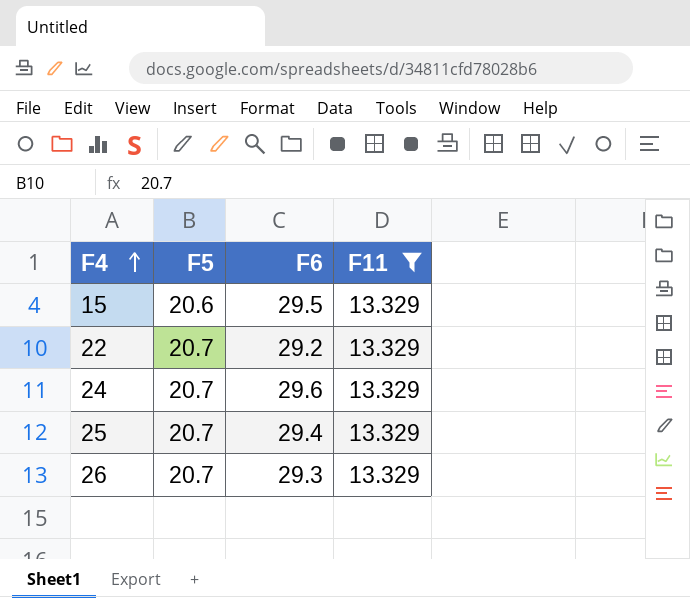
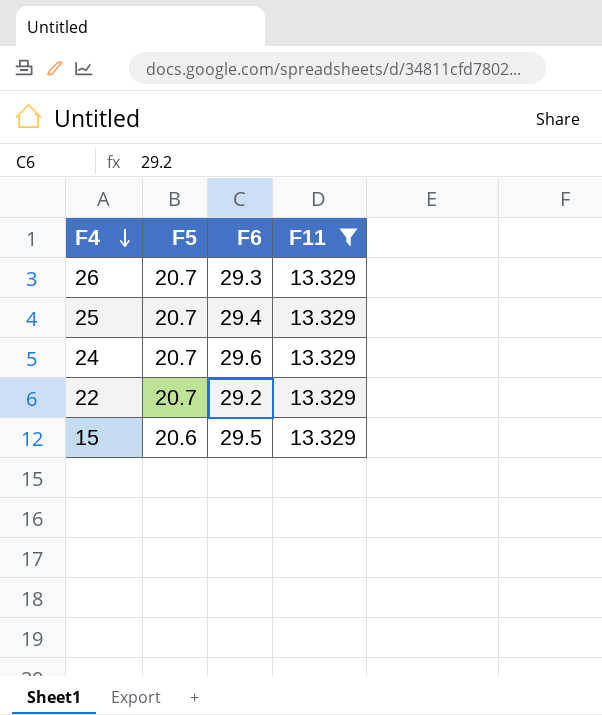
row order: F4 ascending -> F4 descending

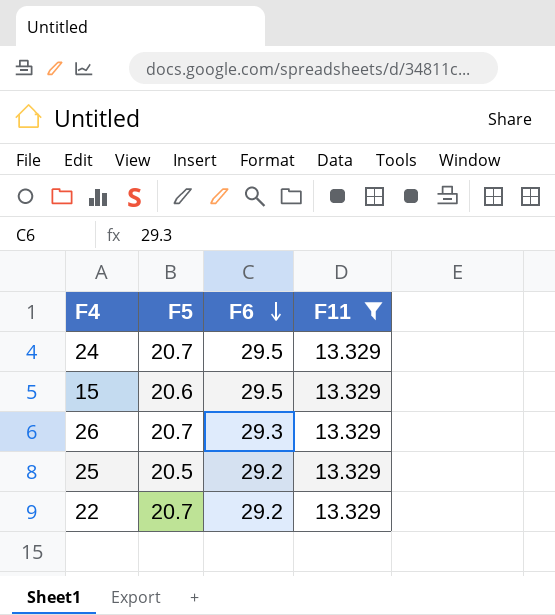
row order: F4 descending -> F6 descending
24 | F6: 29.6 -> 29.5
25 | F5: 20.7 -> 20.5
25 | F6: 29.4 -> 29.2

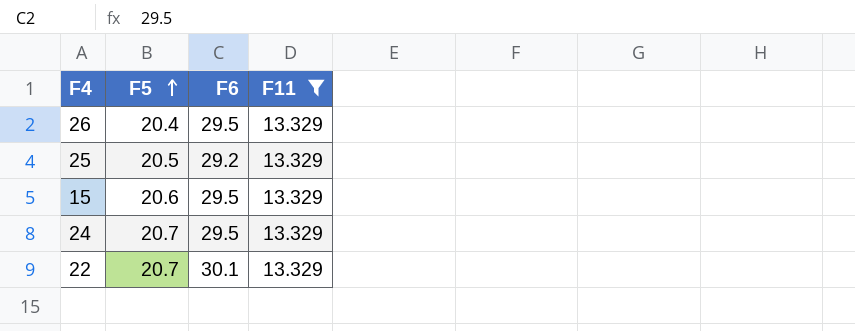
row order: F6 descending -> F5 ascending
26 | F5: 20.7 -> 20.4
26 | F6: 29.3 -> 29.5
22 | F6: 29.2 -> 30.1

